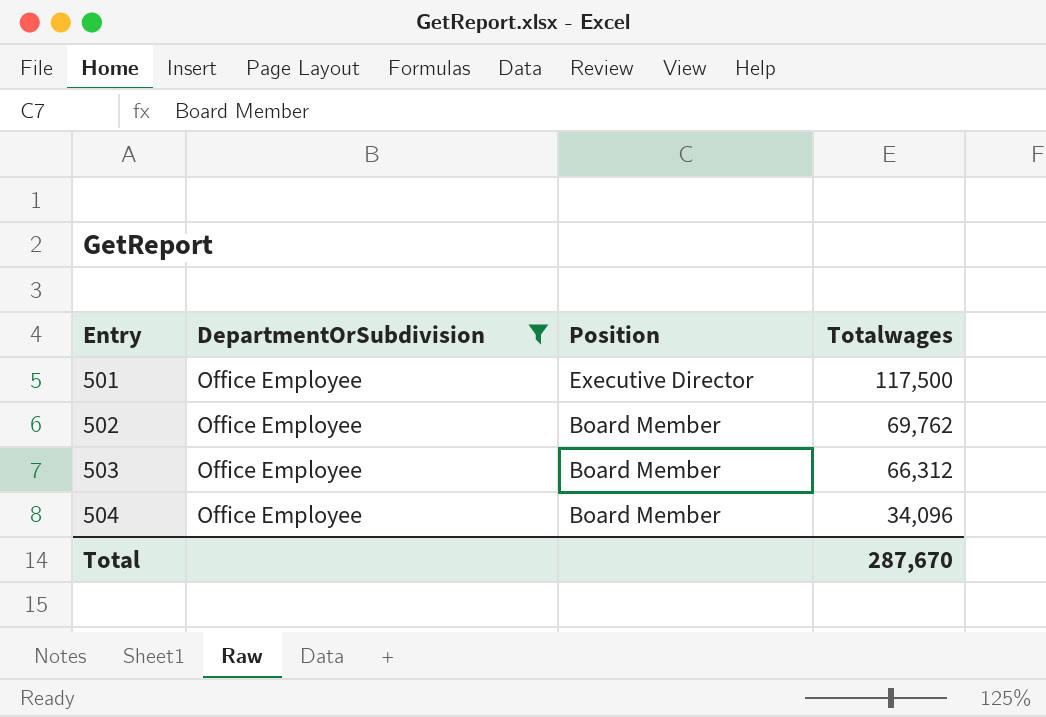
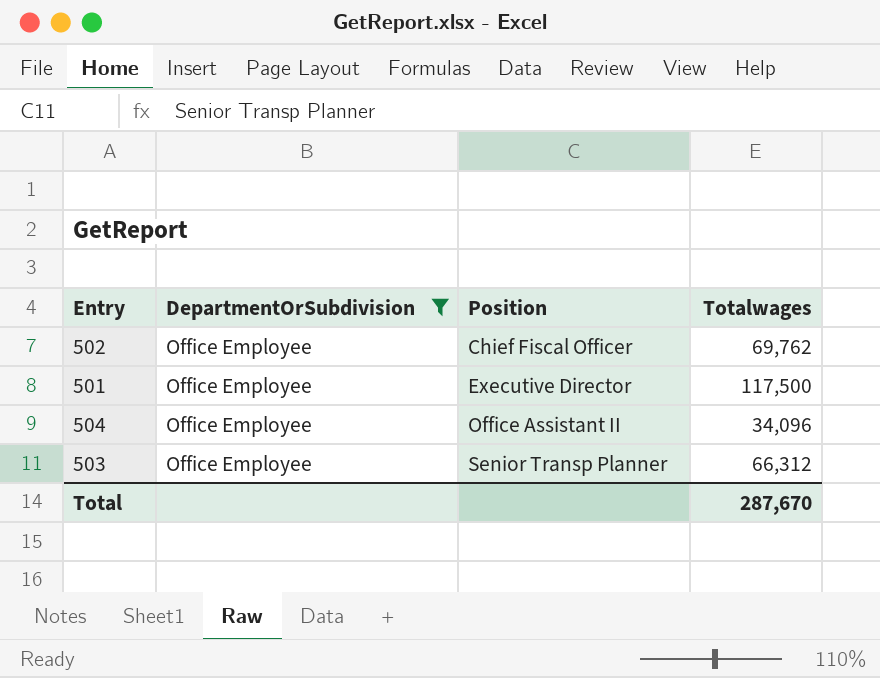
row order: Entry ascending -> Position ascending
502 | Position: Board Member -> Chief Fiscal Officer
504 | Position: Board Member -> Office Assistant II
503 | Position: Board Member -> Senior Transp Planner

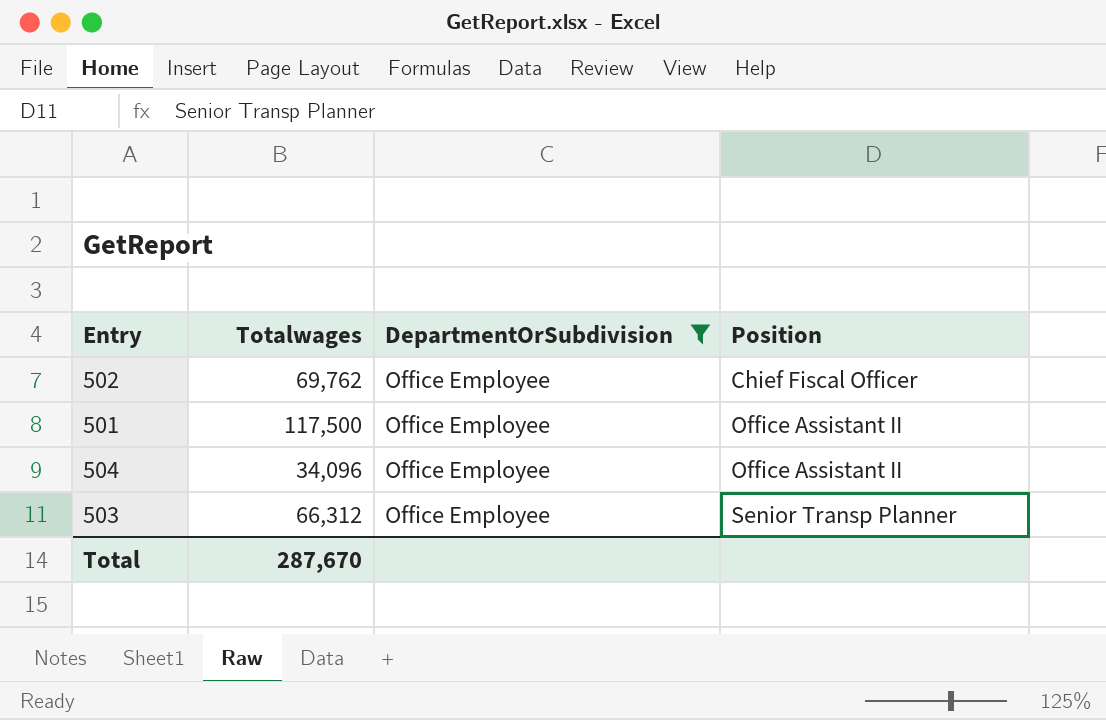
column Totalwages | position: 4 -> 2
501 | Position: Executive Director -> Office Assistant II

